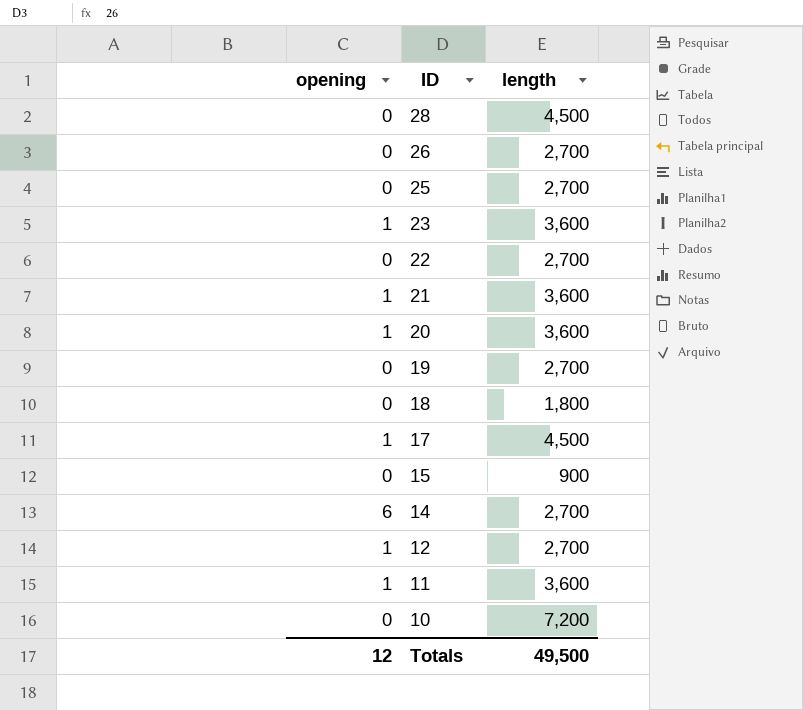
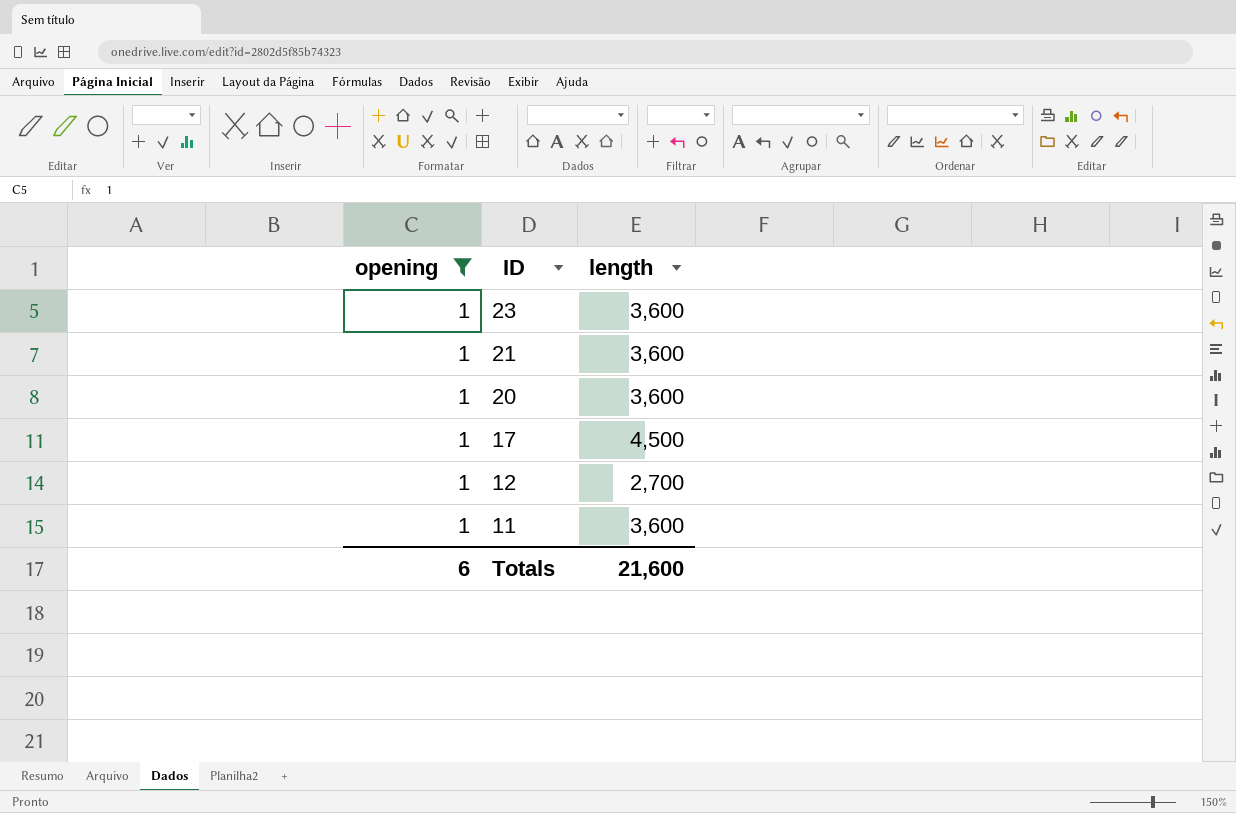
filter: none -> opening = 1
Totals | opening: 12 -> 6
Totals | length: 49,500 -> 21,600

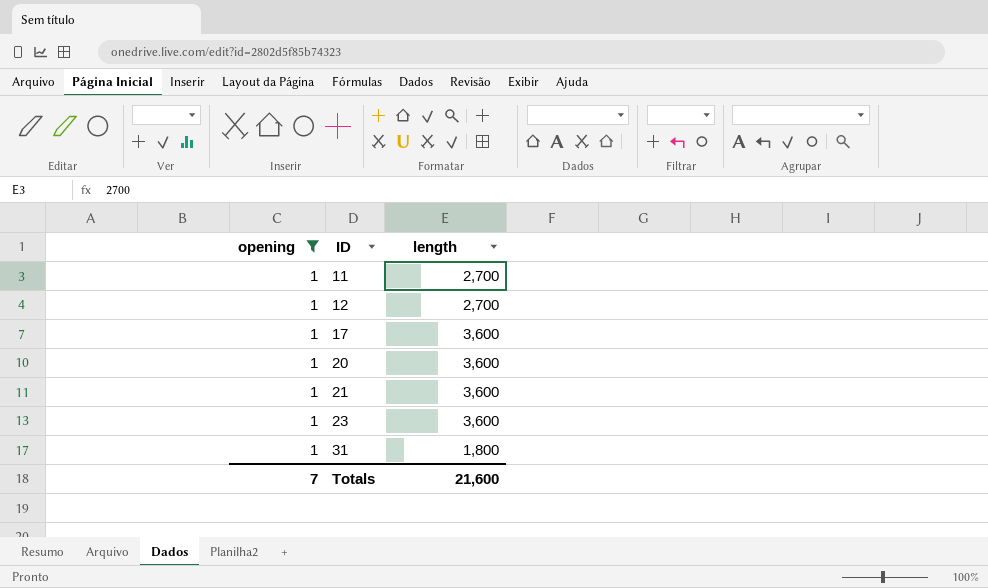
row order: ID descending -> ID ascending
11 | length: 3,600 -> 2,700
17 | length: 4,500 -> 3,600
row 31: none -> 1 | 1,800
Totals | opening: 6 -> 7

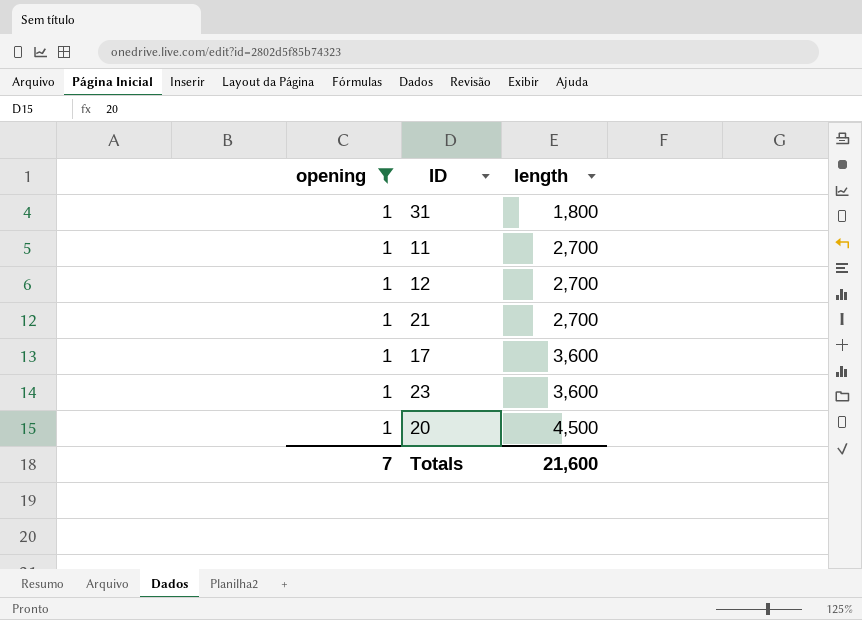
row order: ID ascending -> length ascending
21 | length: 3,600 -> 2,700
20 | length: 3,600 -> 4,500

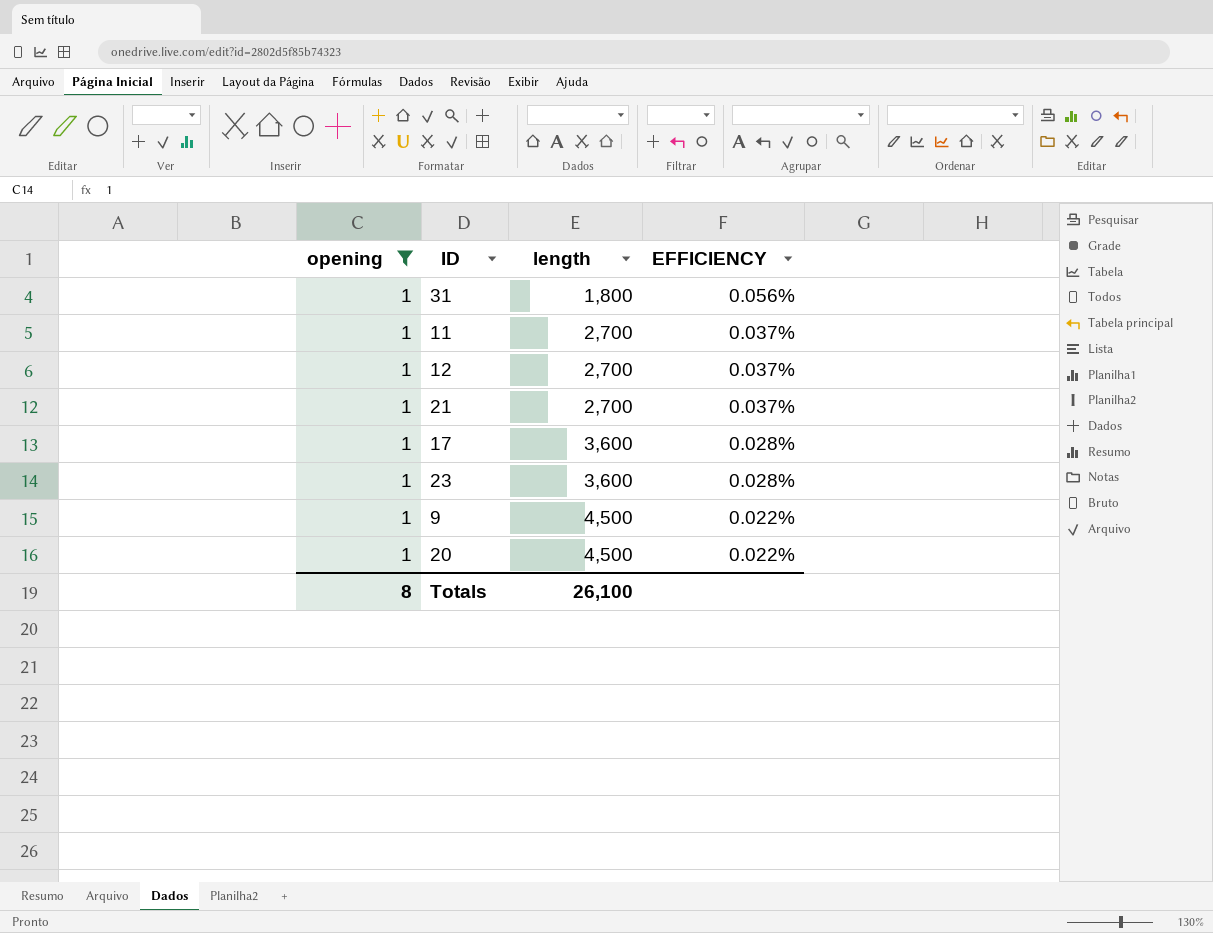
column EFFICIENCY | formula: none -> [opening] / [length]
row 9: none -> 1 | 4,500 | 0.022%
Totals | opening: 7 -> 8
Totals | length: 21,600 -> 26,100

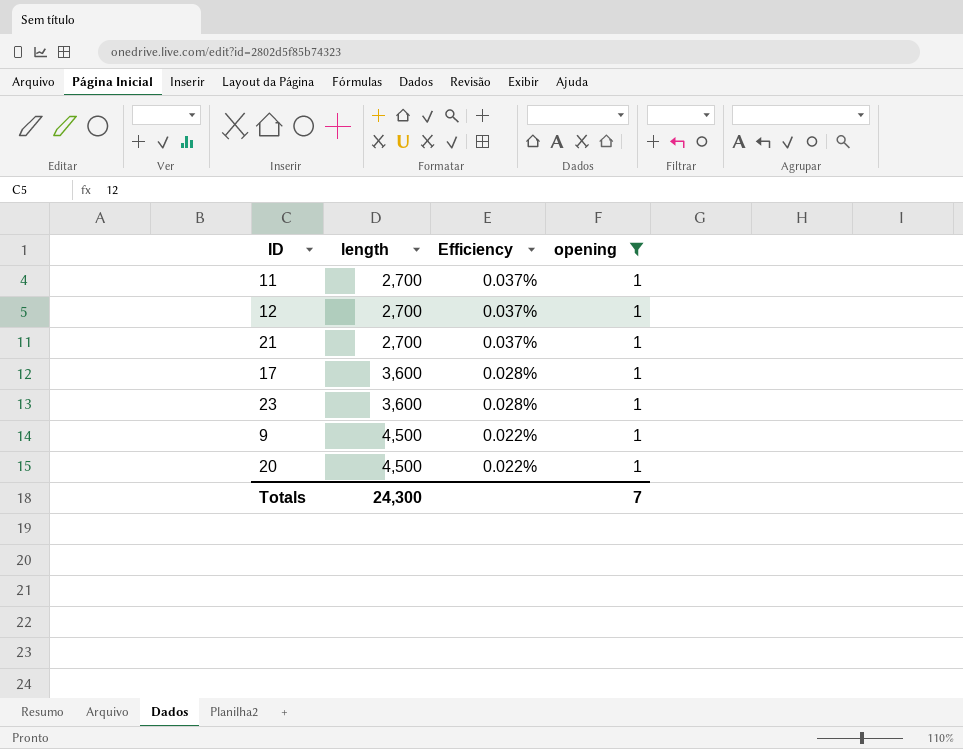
column name: EFFICIENCY -> Efficiency
column opening | position: 1 -> 4
row 31: 1 | 1,800 | 0.056% -> none
Totals | length: 26,100 -> 24,300
Totals | opening: 8 -> 7

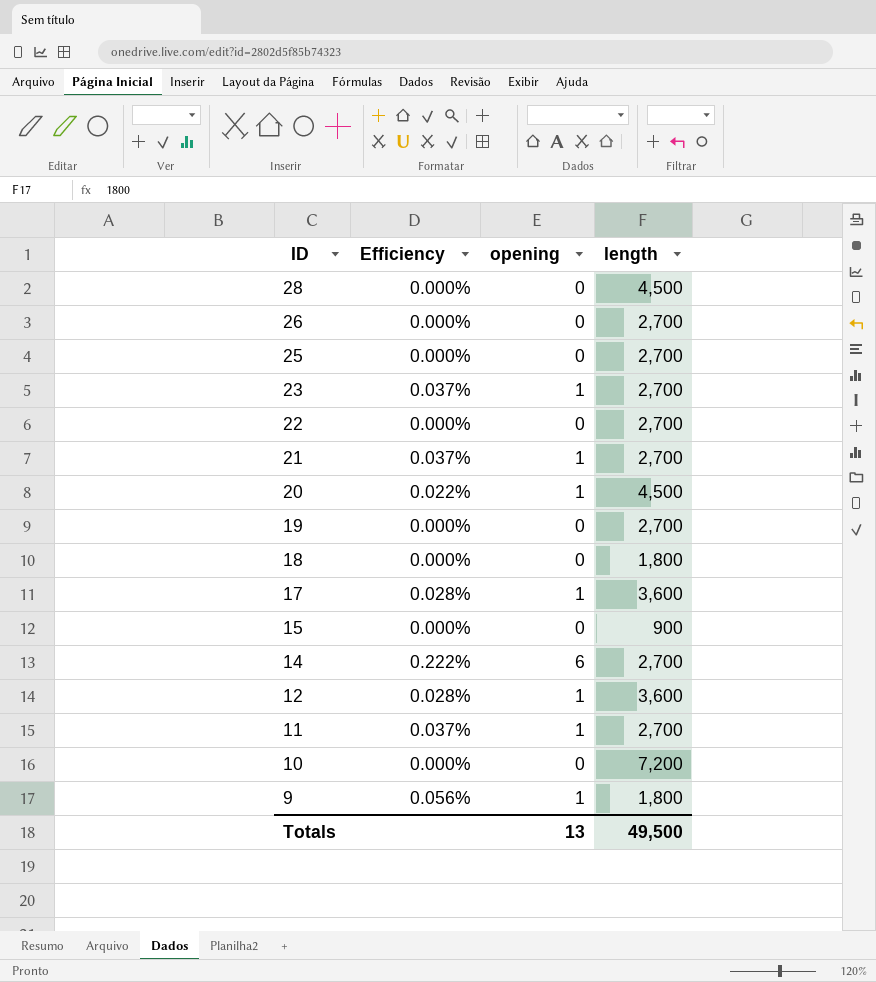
filter: opening = 1 -> none
row order: length ascending -> ID descending
column length | position: 2 -> 4
23 | Efficiency: 0.028% -> 0.037%
23 | length: 3,600 -> 2,700
12 | Efficiency: 0.037% -> 0.028%
12 | length: 2,700 -> 3,600
9 | Efficiency: 0.022% -> 0.056%
9 | length: 4,500 -> 1,800
Totals | opening: 7 -> 13
Totals | length: 24,300 -> 49,500

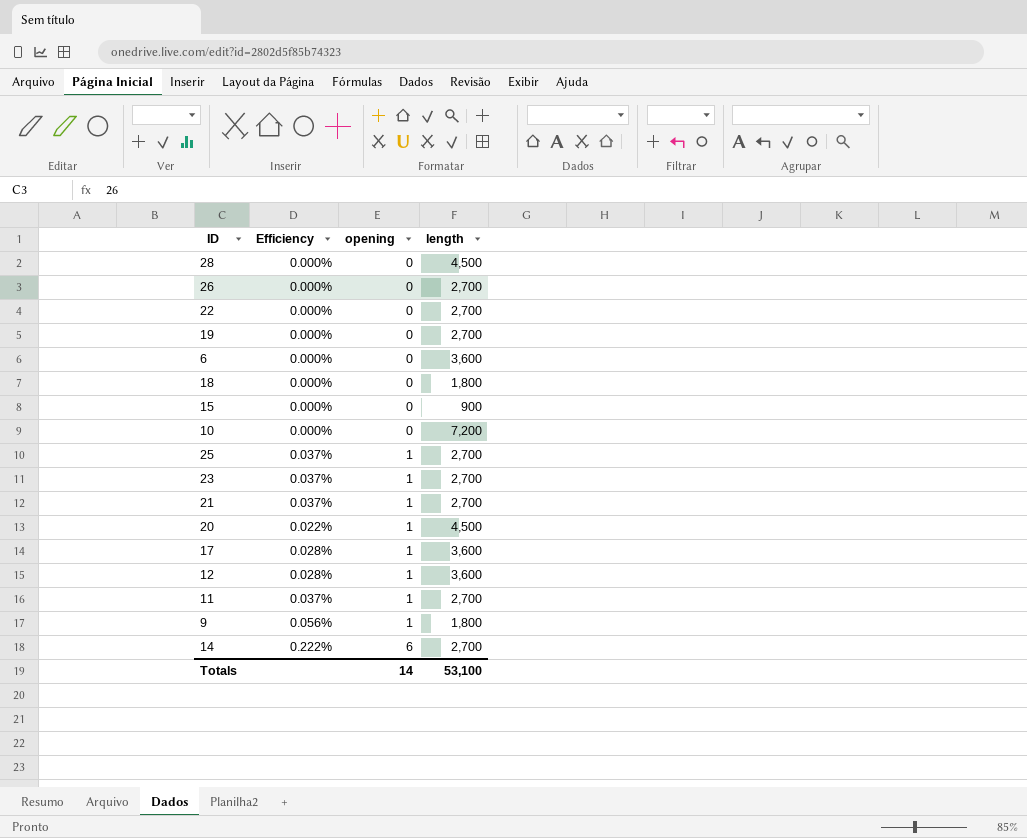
row order: ID descending -> opening ascending
row 6: none -> 0.000% | 0 | 3,600
25 | Efficiency: 0.000% -> 0.037%
25 | opening: 0 -> 1
Totals | opening: 13 -> 14
Totals | length: 49,500 -> 53,100

